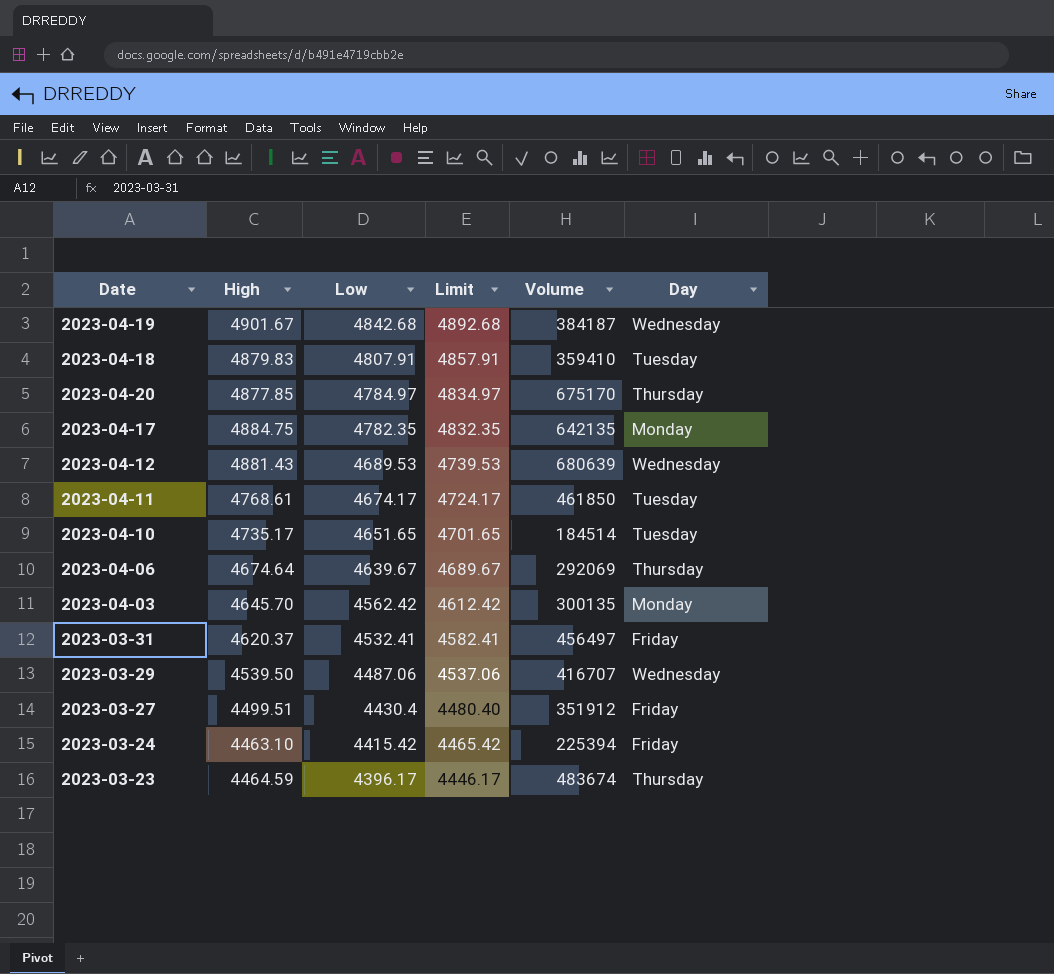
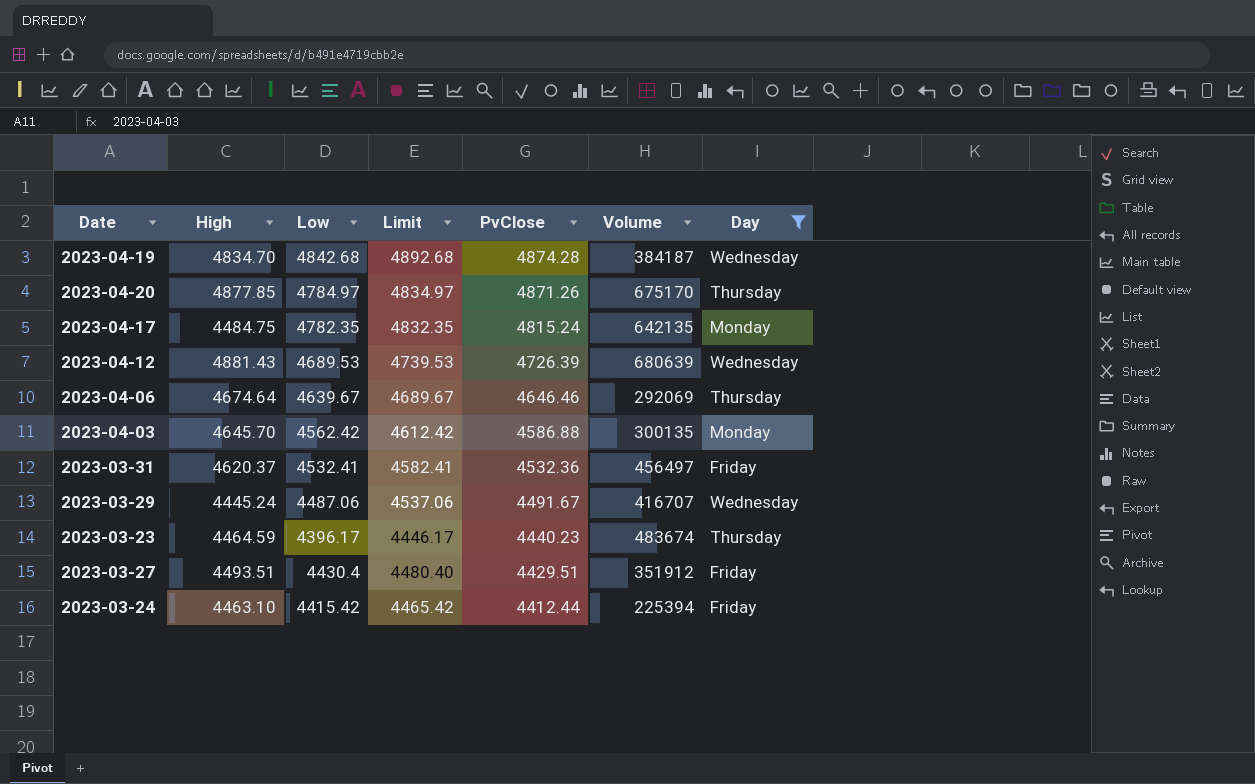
filter: none -> Day != Tuesday
row order: Low descending -> PvClose descending
column PvClose | position: none -> 5
2023-04-19 | High: 4901.67 -> 4834.70
2023-04-17 | High: 4884.75 -> 4484.75
2023-03-29 | High: 4539.50 -> 4445.24
2023-03-27 | High: 4499.51 -> 4493.51

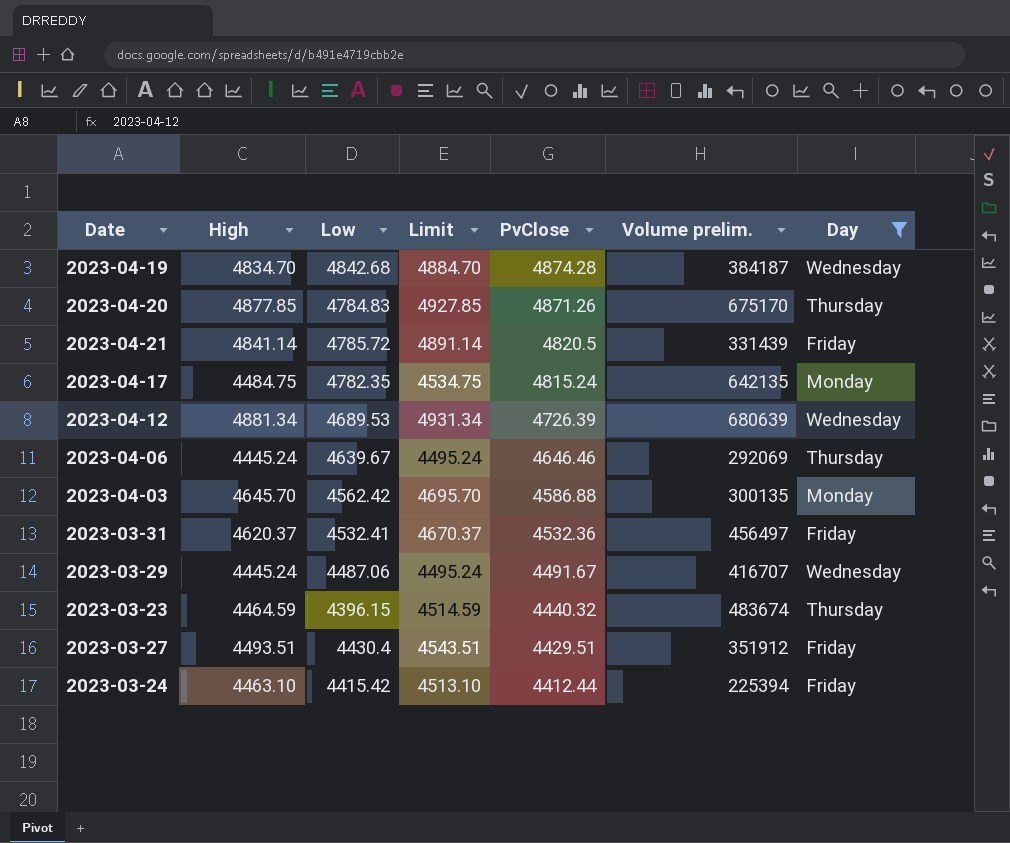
column Limit | formula: [Low] + 50 -> [High] + 50
column name: Volume -> Volume prelim.
2023-04-20 | Low: 4784.97 -> 4784.83
row 2023-04-21: none -> 4841.14 | 4785.72 | 4891.14 | 4820.5 | 331439 | Friday
2023-04-12 | High: 4881.43 -> 4881.34
2023-04-06 | High: 4674.64 -> 4445.24
2023-03-23 | Low: 4396.17 -> 4396.15
2023-03-23 | PvClose: 4440.23 -> 4440.32

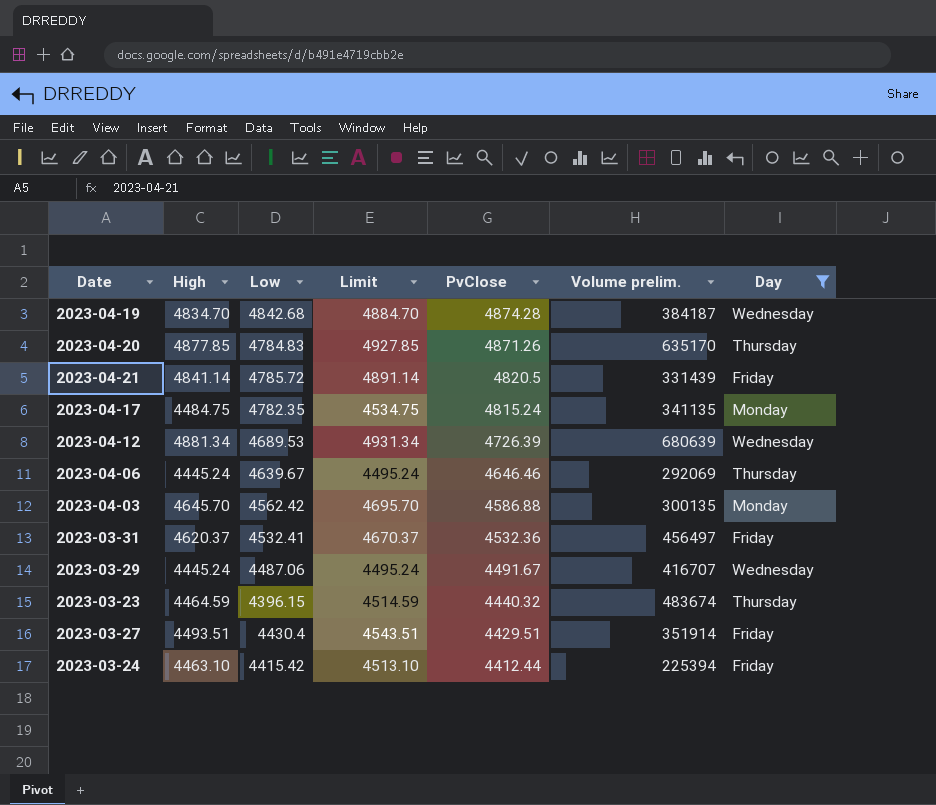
2023-04-20 | Volume prelim.: 675170 -> 635170
2023-04-17 | Volume prelim.: 642135 -> 341135
2023-03-27 | Volume prelim.: 351912 -> 351914

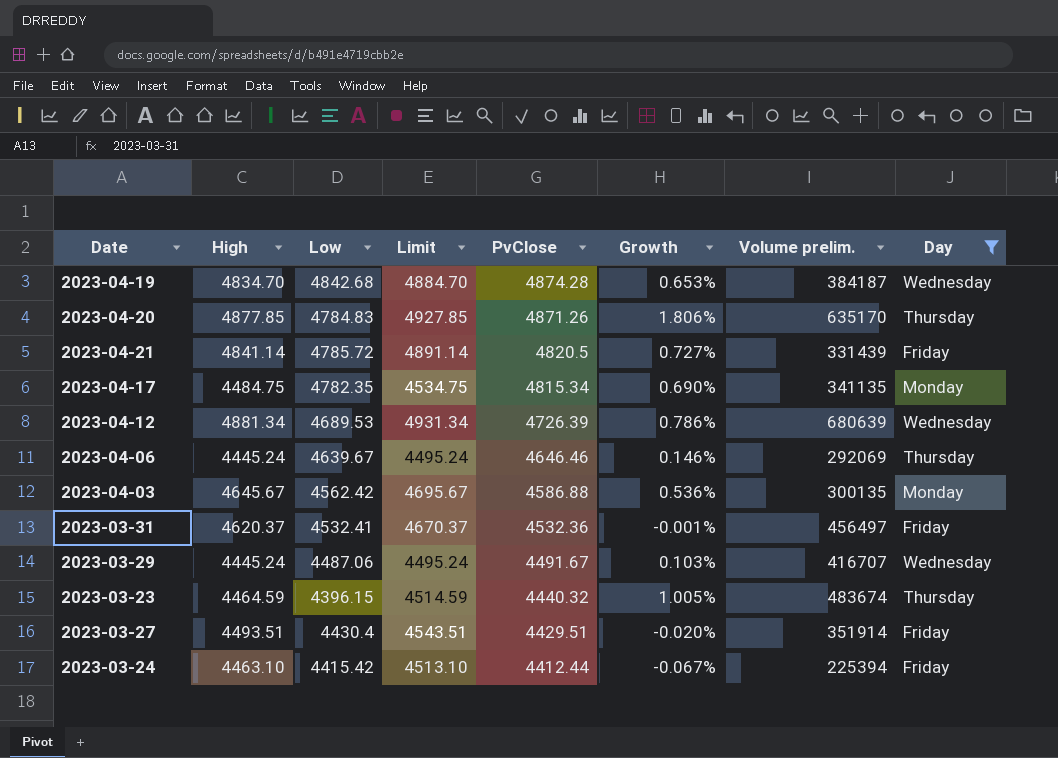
column Growth | formula: none -> ([PvClose] - [Low]) / [Low]
2023-04-17 | PvClose: 4815.24 -> 4815.34
2023-04-03 | High: 4645.70 -> 4645.67
2023-04-03 | Limit: 4695.70 -> 4695.67

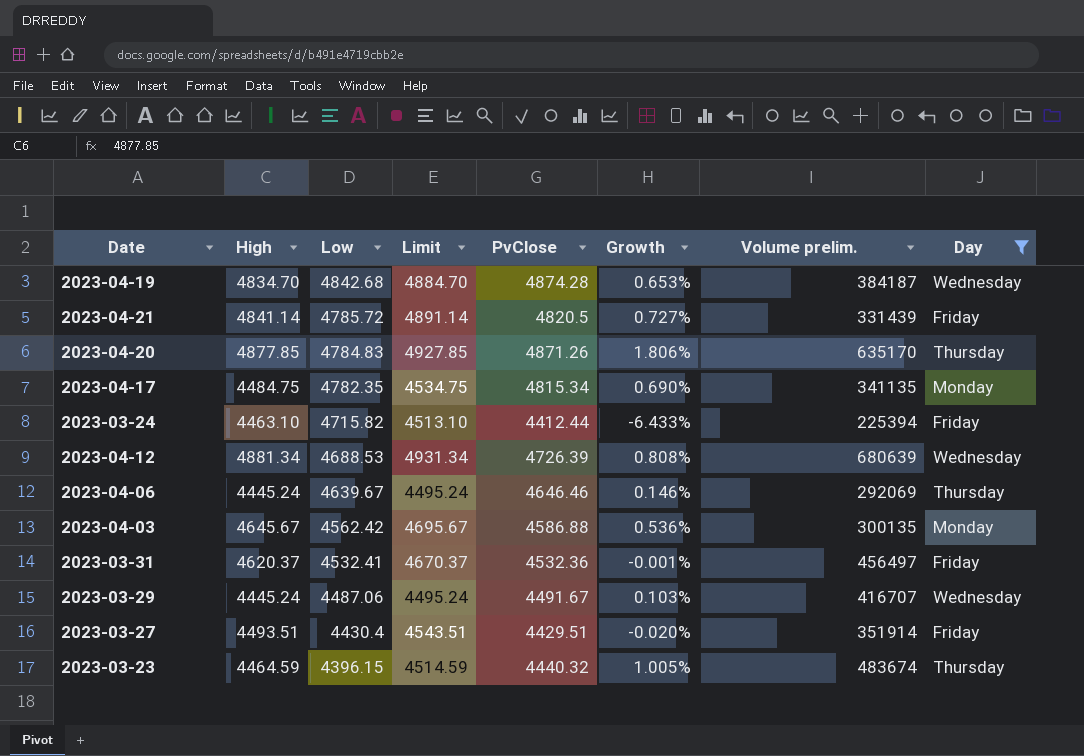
row order: PvClose descending -> Low descending
2023-03-24 | Low: 4415.42 -> 4715.82
2023-03-24 | Growth: -0.067% -> -6.433%
2023-04-12 | Low: 4689.53 -> 4688.53
2023-04-12 | Growth: 0.786% -> 0.808%

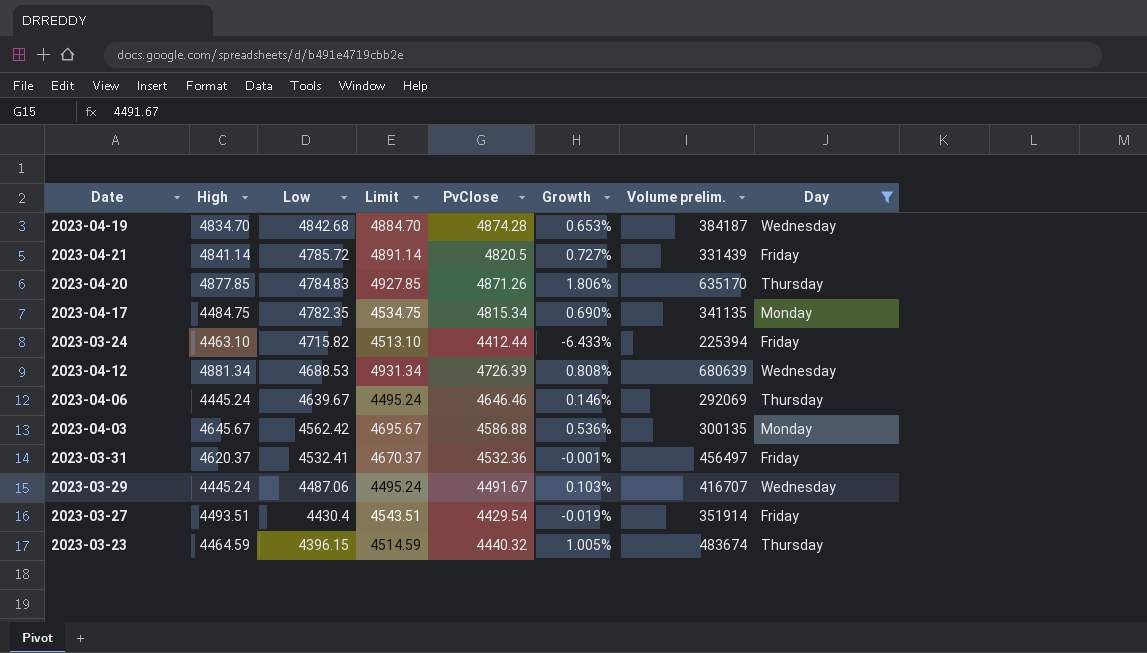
2023-03-27 | PvClose: 4429.51 -> 4429.54
2023-03-27 | Growth: -0.020% -> -0.019%

